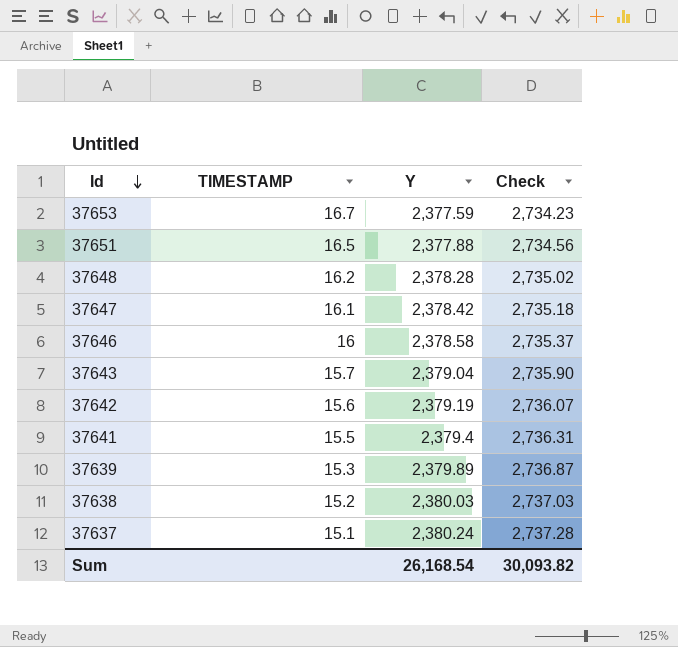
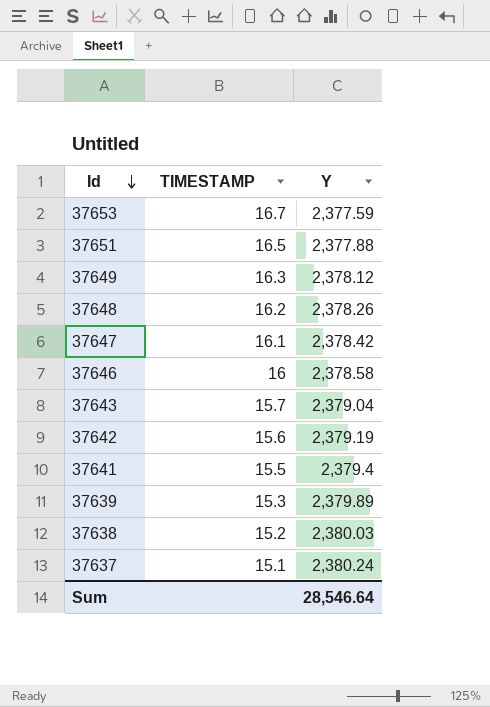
column Check | formula: [Y] * 1.15 -> none
row 37649: none -> 16.3 | 2,378.12
37648 | Y: 2,378.28 -> 2,378.26
Sum | Y: 26,168.54 -> 28,546.64

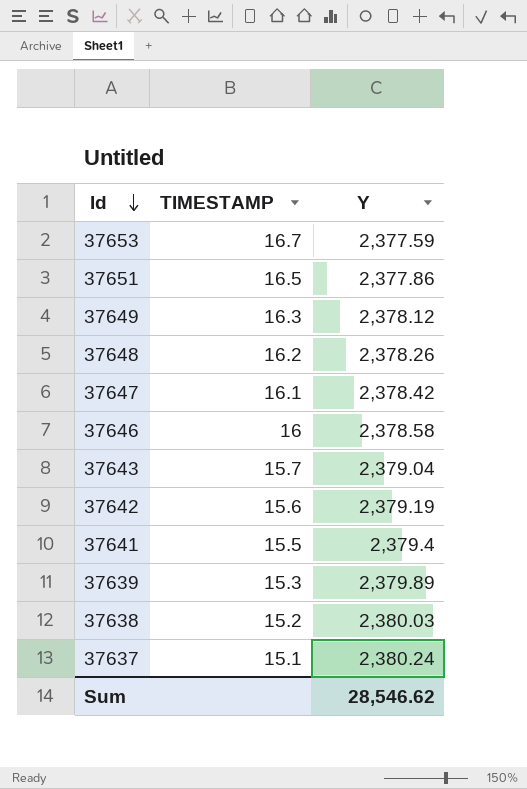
37651 | Y: 2,377.88 -> 2,377.86
Sum | Y: 28,546.64 -> 28,546.62

